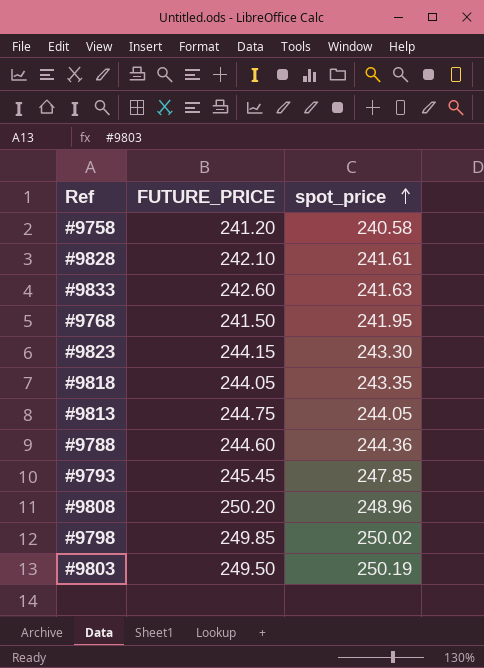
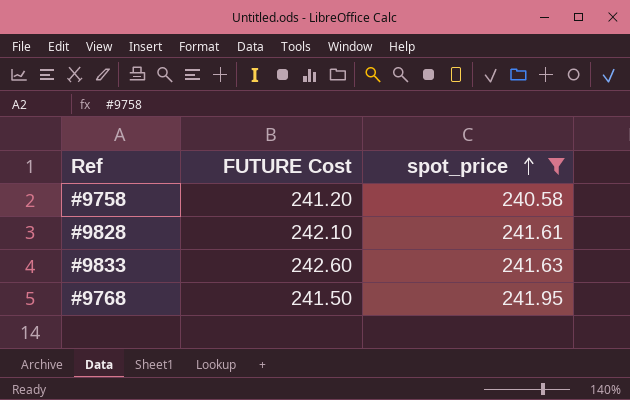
filter: none -> spot_price <= 241.95
column name: FUTURE_PRICE -> FUTURE Cost

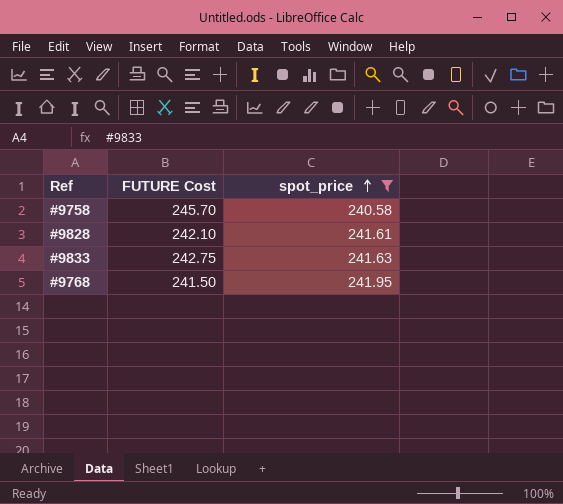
#9758 | FUTURE Cost: 241.20 -> 245.70
#9833 | FUTURE Cost: 242.60 -> 242.75

